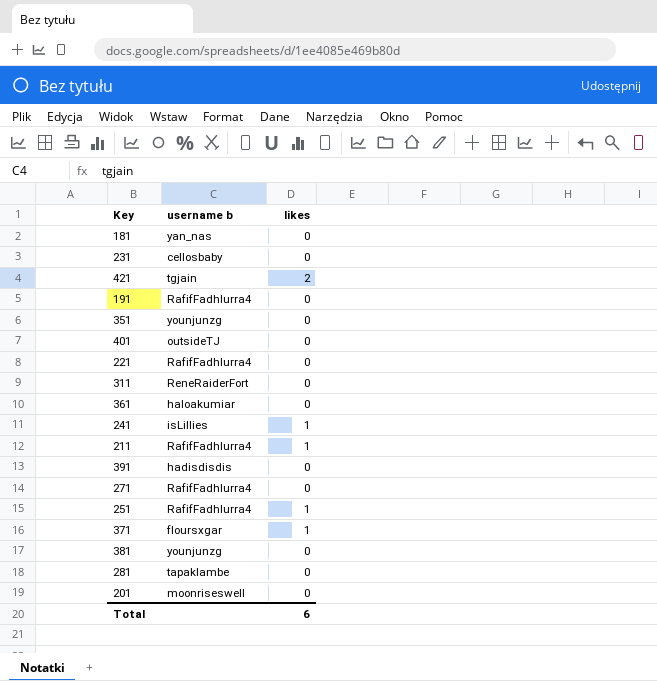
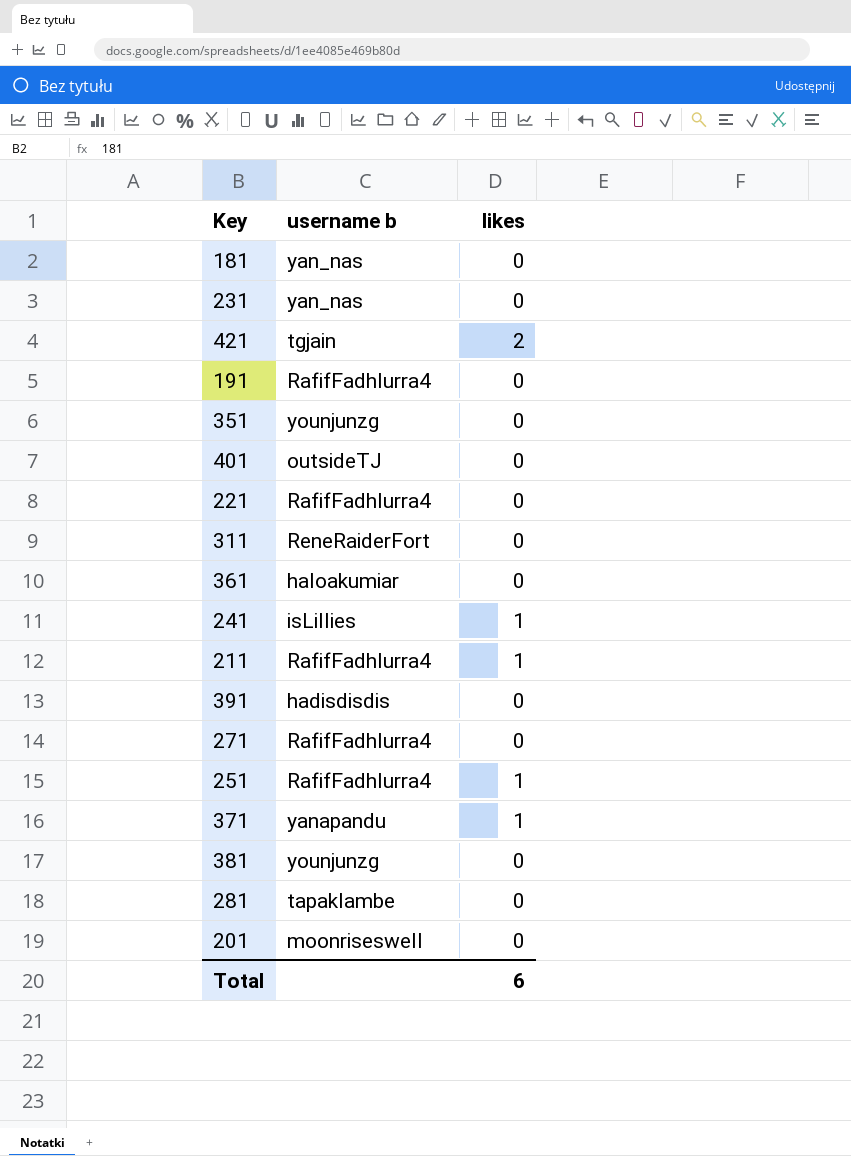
231 | username b: cellosbaby -> yan_nas
371 | username b: floursxgar -> yanapandu

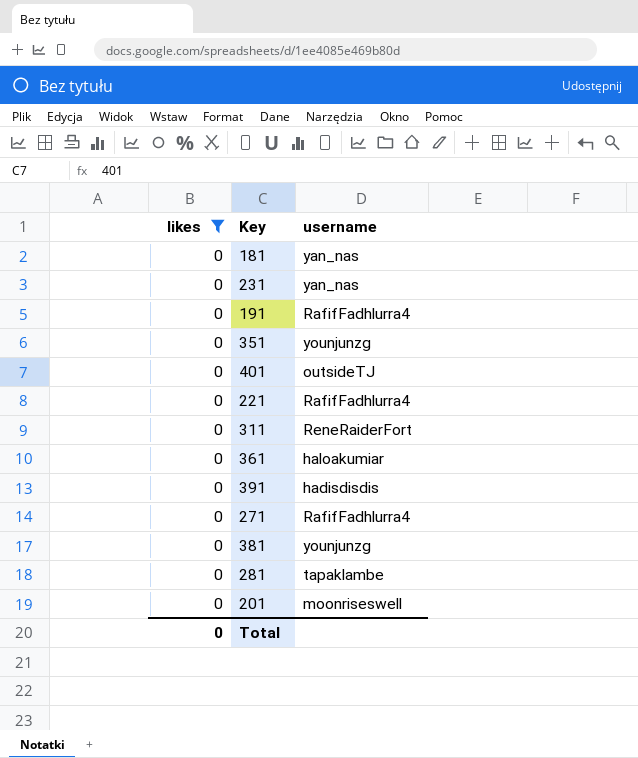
filter: none -> likes = 0
column likes | position: 3 -> 1
column name: username b -> username
Total | likes: 6 -> 0

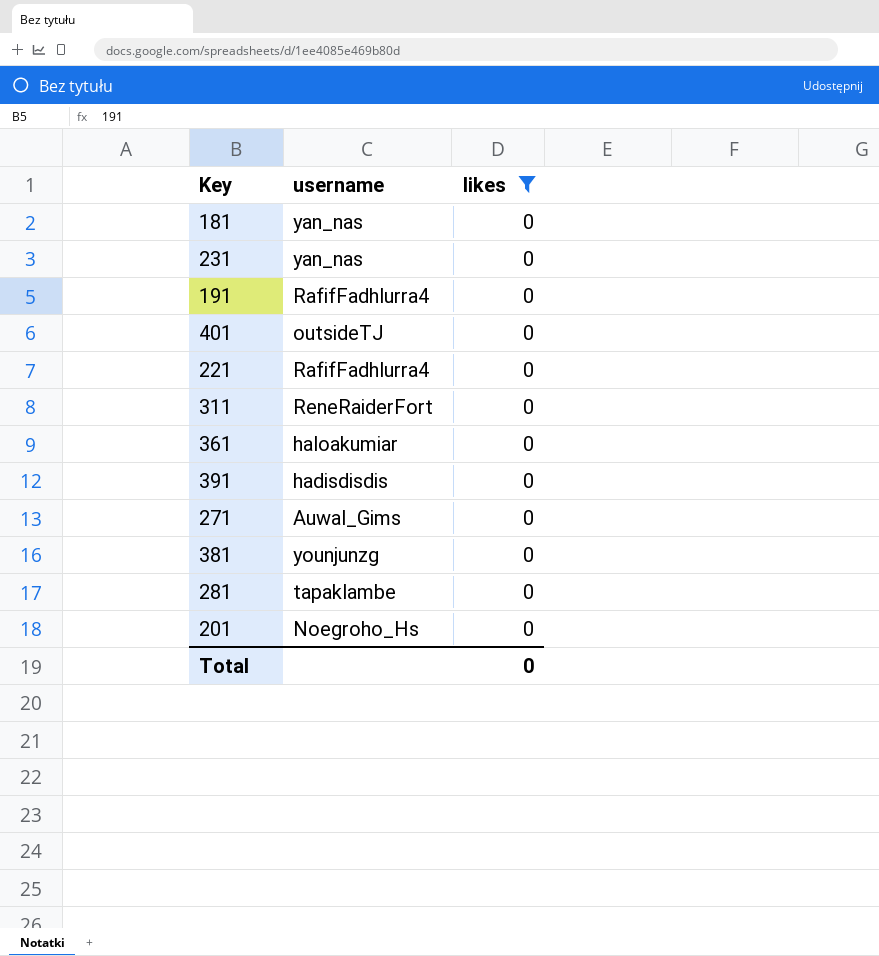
column likes | position: 1 -> 3
row 351: 0 | younjunzg -> none
271 | username: RafifFadhlurra4 -> Auwal_Gims
201 | username: moonriseswell -> Noegroho_Hs

